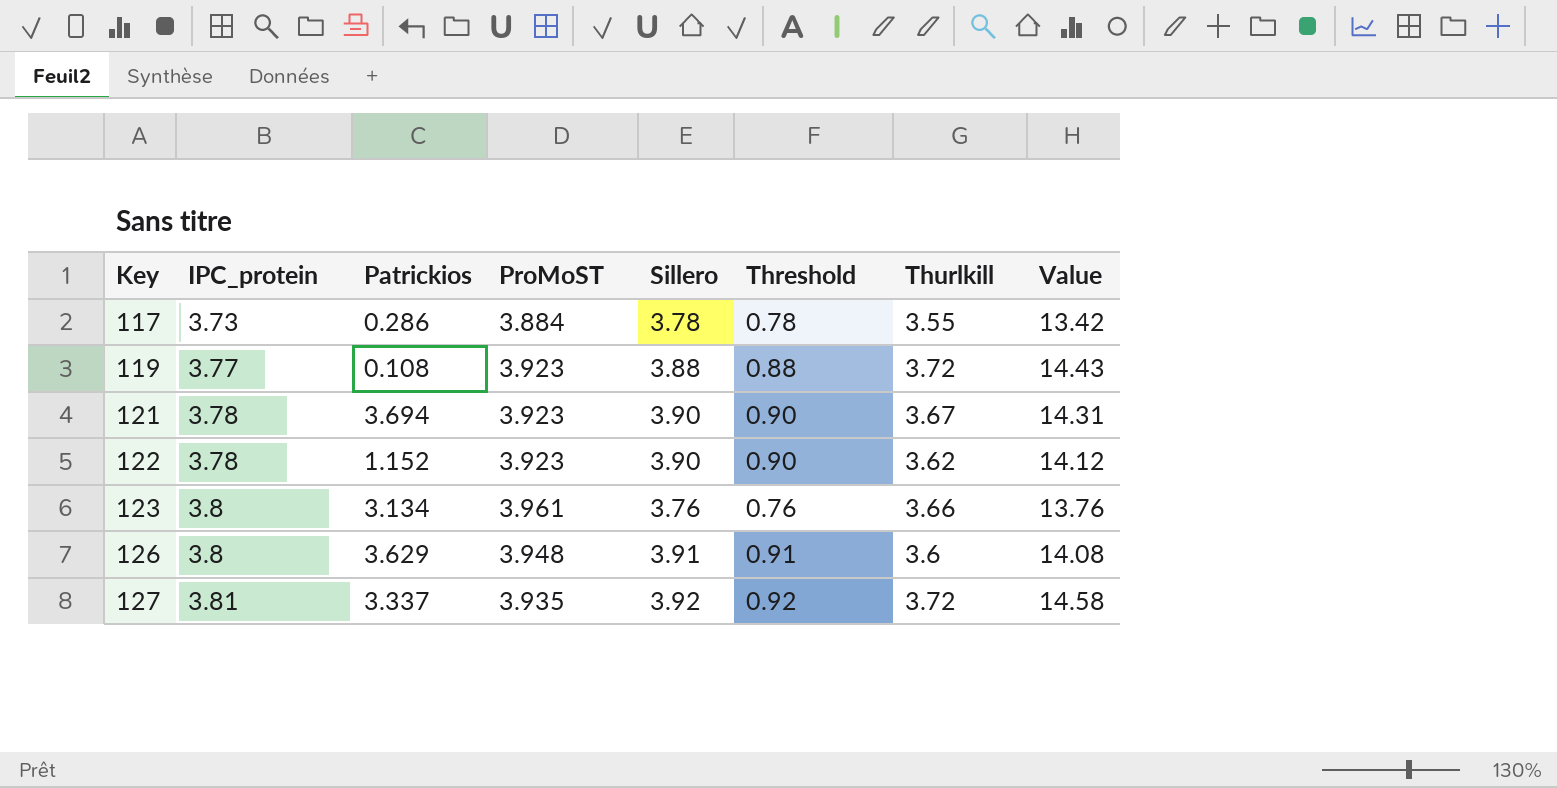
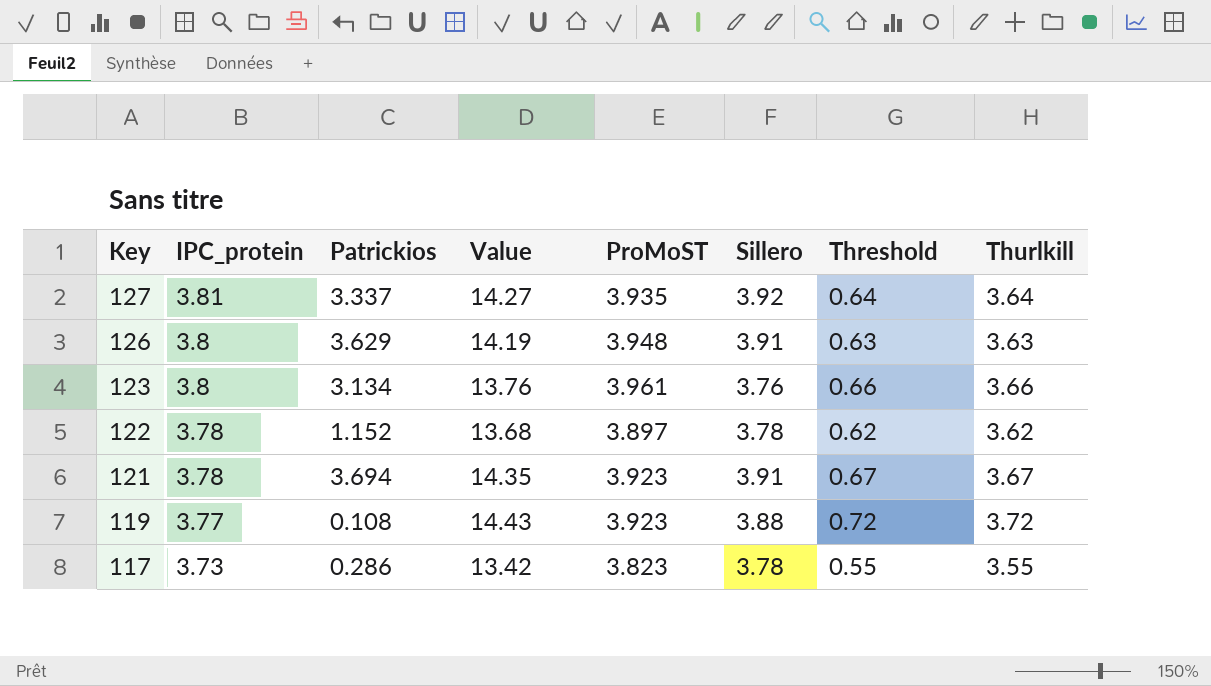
row order: Key ascending -> Key descending
column Value | position: 8 -> 4
column Threshold | formula: [Sillero] - 3 -> [Thurlkill] - 3
127 | Value: 14.58 -> 14.27
127 | Thurlkill: 3.72 -> 3.64
126 | Value: 14.08 -> 14.19
126 | Thurlkill: 3.6 -> 3.63
122 | Value: 14.12 -> 13.68
122 | ProMoST: 3.923 -> 3.897
122 | Sillero: 3.90 -> 3.78
121 | Value: 14.31 -> 14.35
121 | Sillero: 3.90 -> 3.91
117 | ProMoST: 3.884 -> 3.823

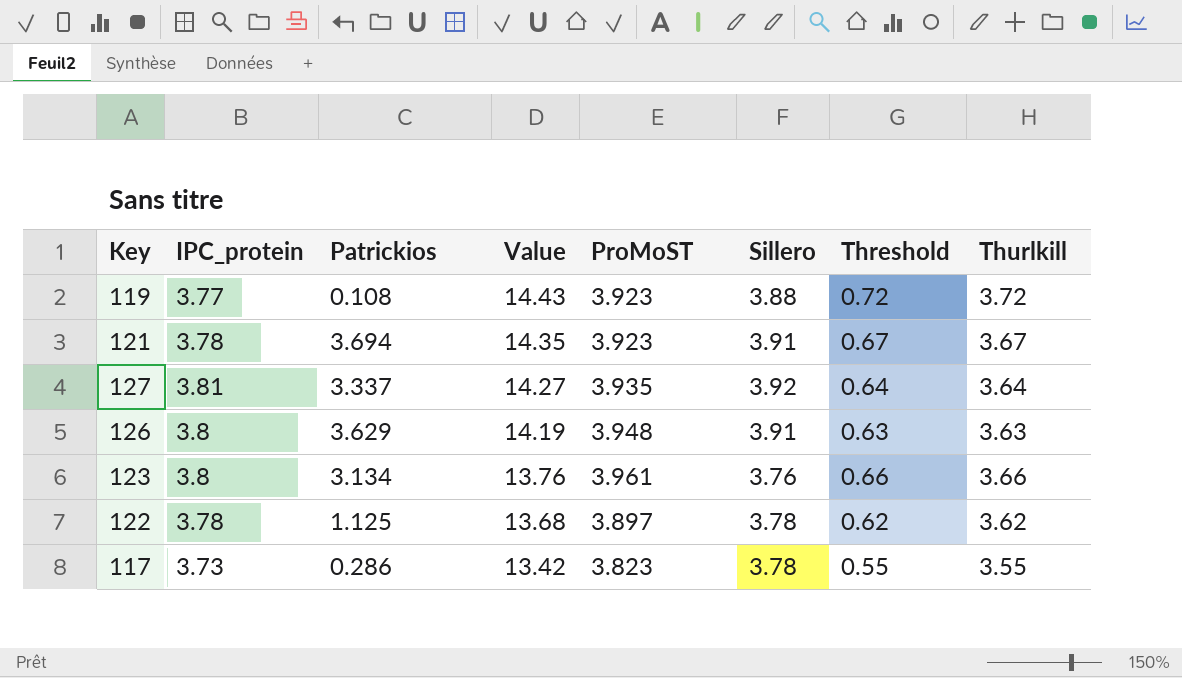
row order: Key descending -> Value descending
122 | Patrickios: 1.152 -> 1.125

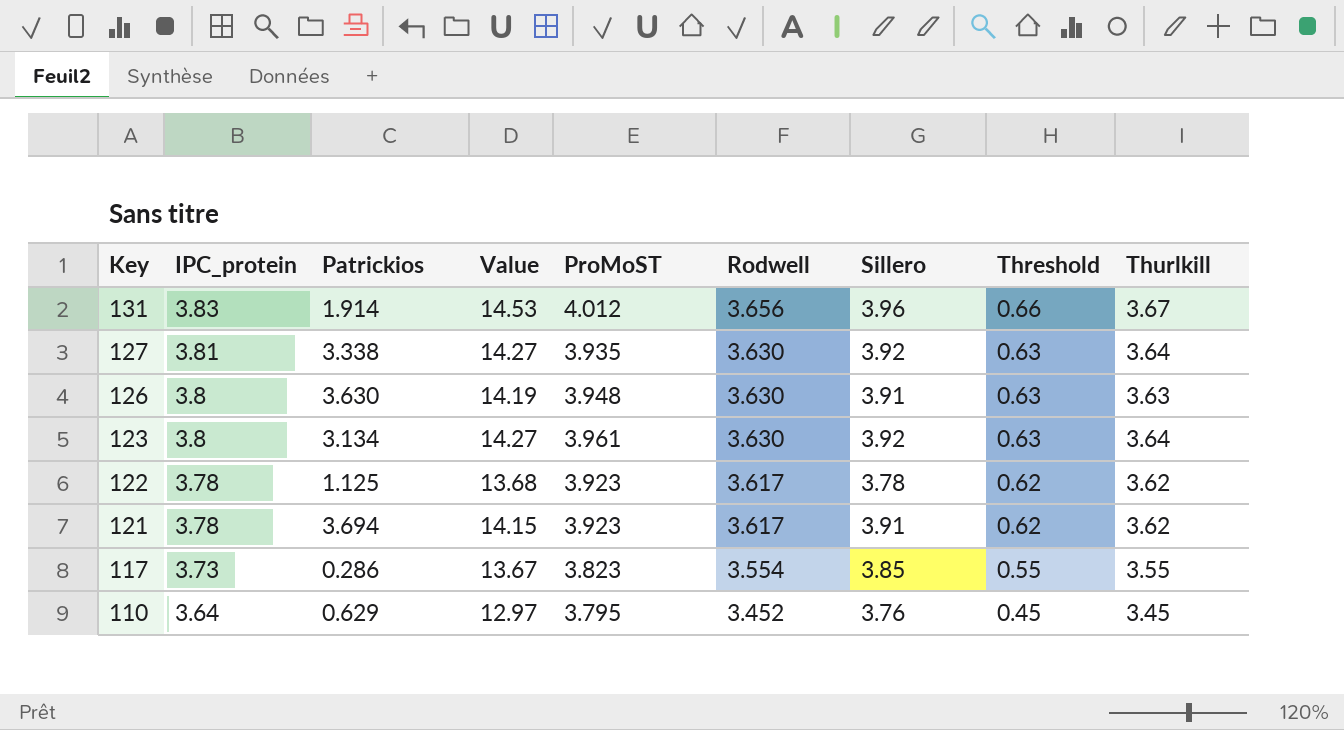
row order: Value descending -> Key descending
column Rodwell | position: none -> 6
column Threshold | formula: [Thurlkill] - 3 -> [Rodwell] - 3
row 119: 3.77 | 0.108 | 14.43 | 3.923 | 3.88 | 0.72 | 3.72 -> none
row 131: none -> 3.83 | 1.914 | 14.53 | 4.012 | 3.656 | 3.96 | 0.66 | 3.67
127 | Patrickios: 3.337 -> 3.338
126 | Patrickios: 3.629 -> 3.630
123 | Value: 13.76 -> 14.27
123 | Sillero: 3.76 -> 3.92
123 | Thurlkill: 3.66 -> 3.64
122 | ProMoST: 3.897 -> 3.923
121 | Value: 14.35 -> 14.15
121 | Thurlkill: 3.67 -> 3.62
117 | Value: 13.42 -> 13.67
117 | Sillero: 3.78 -> 3.85
row 110: none -> 3.64 | 0.629 | 12.97 | 3.795 | 3.452 | 3.76 | 0.45 | 3.45

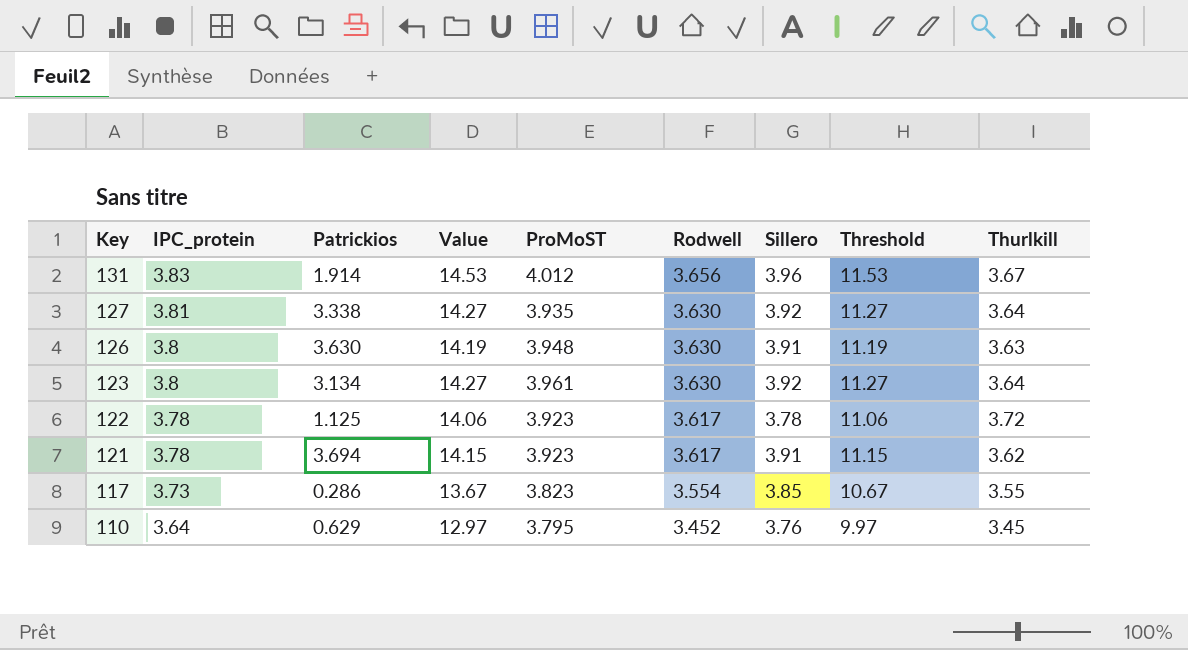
column Threshold | formula: [Rodwell] - 3 -> [Value] - 3
122 | Value: 13.68 -> 14.06
122 | Thurlkill: 3.62 -> 3.72

